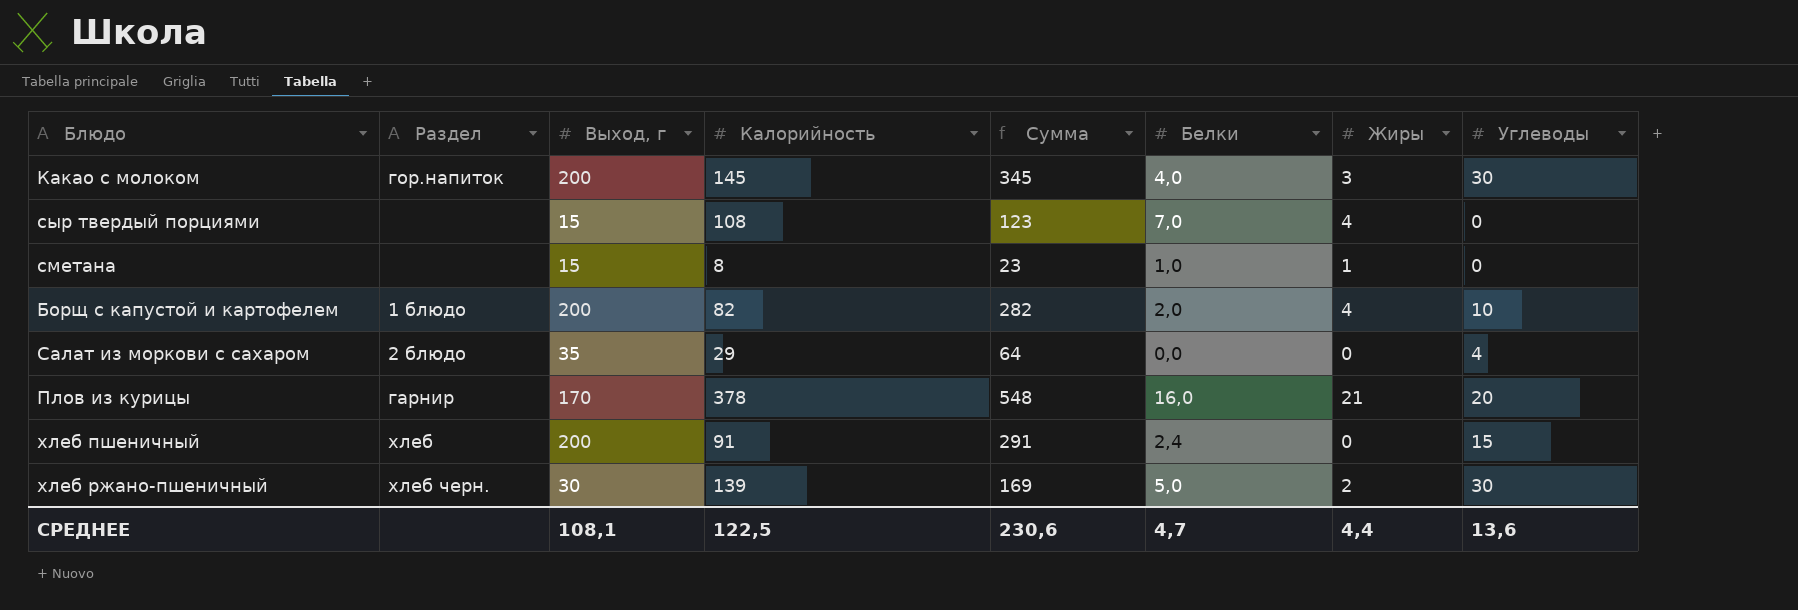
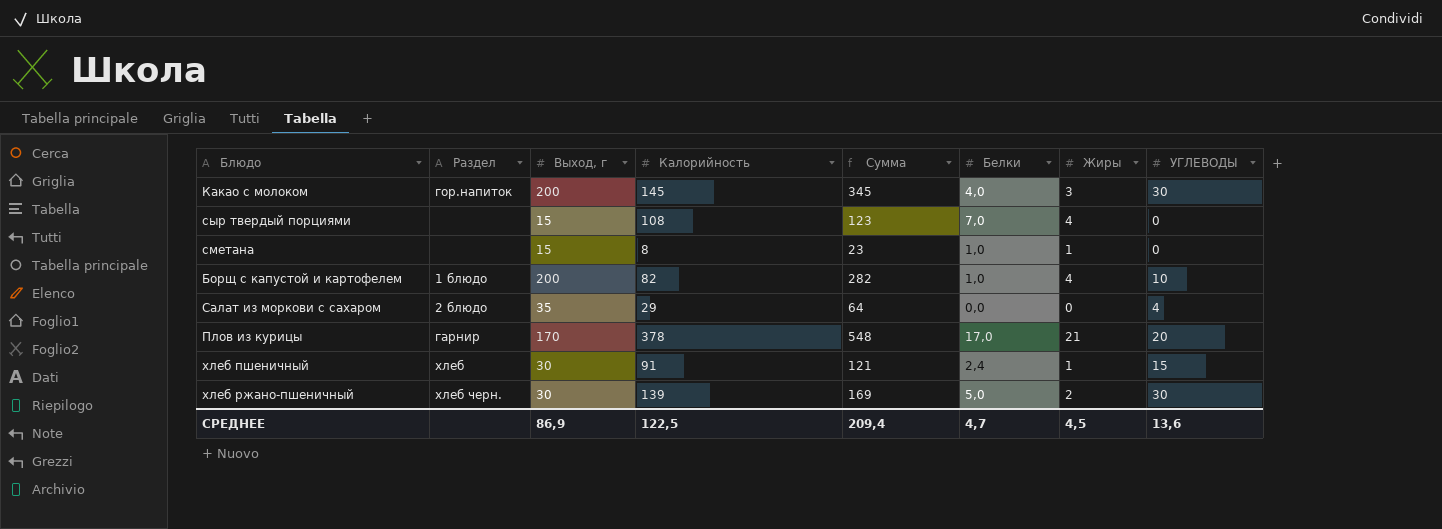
column name: Углеводы -> УГЛЕВОДЫ
Борщ с капустой и картофелем | Белки: 2,0 -> 1,0
Плов из курицы | Белки: 16,0 -> 17,0
хлеб пшеничный | Выход, г: 200 -> 30
хлеб пшеничный | Сумма: 291 -> 121
хлеб пшеничный | Жиры: 0 -> 1
СРЕДНЕЕ | Выход, г: 108,1 -> 86,9
СРЕДНЕЕ | Сумма: 230,6 -> 209,4
СРЕДНЕЕ | Жиры: 4,4 -> 4,5

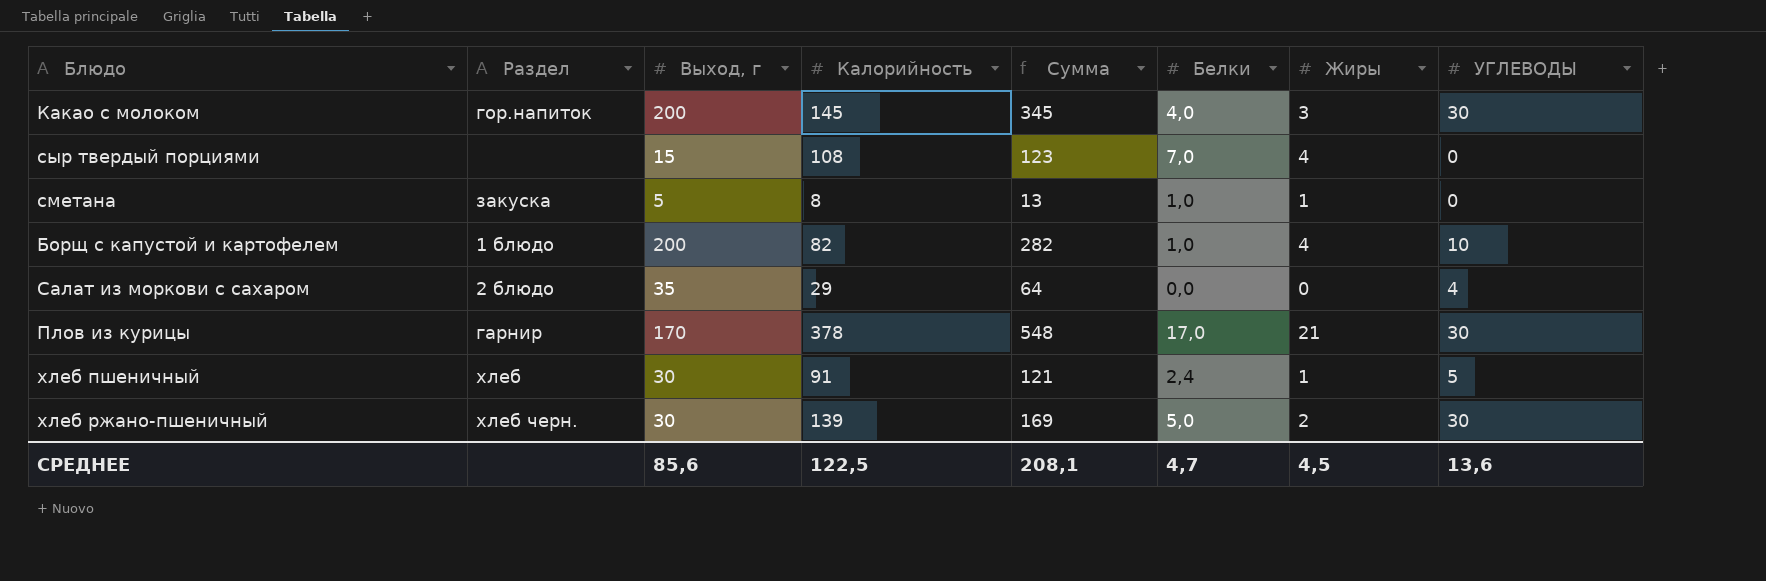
сметана | Раздел: none -> закуска
сметана | Выход, г: 15 -> 5
сметана | Сумма: 23 -> 13
Плов из курицы | УГЛЕВОДЫ: 20 -> 30
хлеб пшеничный | УГЛЕВОДЫ: 15 -> 5
СРЕДНЕЕ | Выход, г: 86,9 -> 85,6
СРЕДНЕЕ | Сумма: 209,4 -> 208,1

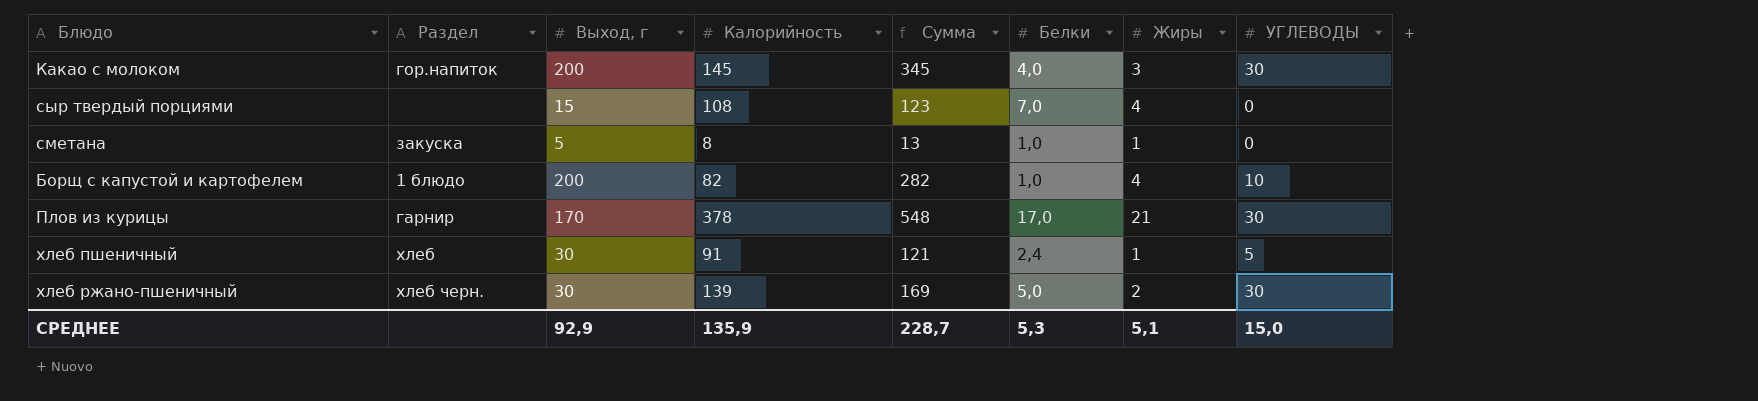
row Салат из моркови с сахаром: 2 блюдо | 35 | 29 | 64 | 0,0 | 0 | 4 -> none
СРЕДНЕЕ | Выход, г: 85,6 -> 92,9
СРЕДНЕЕ | Калорийность: 122,5 -> 135,9
СРЕДНЕЕ | Сумма: 208,1 -> 228,7
СРЕДНЕЕ | Белки: 4,7 -> 5,3
СРЕДНЕЕ | Жиры: 4,5 -> 5,1
СРЕДНЕЕ | УГЛЕВОДЫ: 13,6 -> 15,0

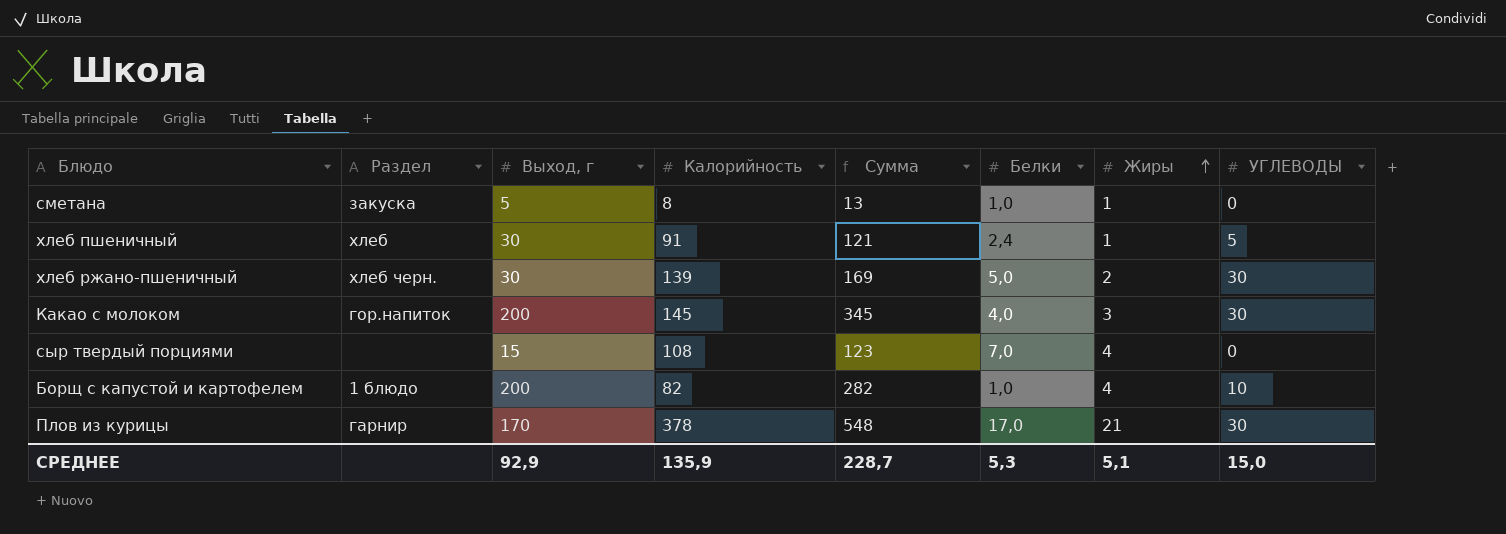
row order: none -> Жиры ascending

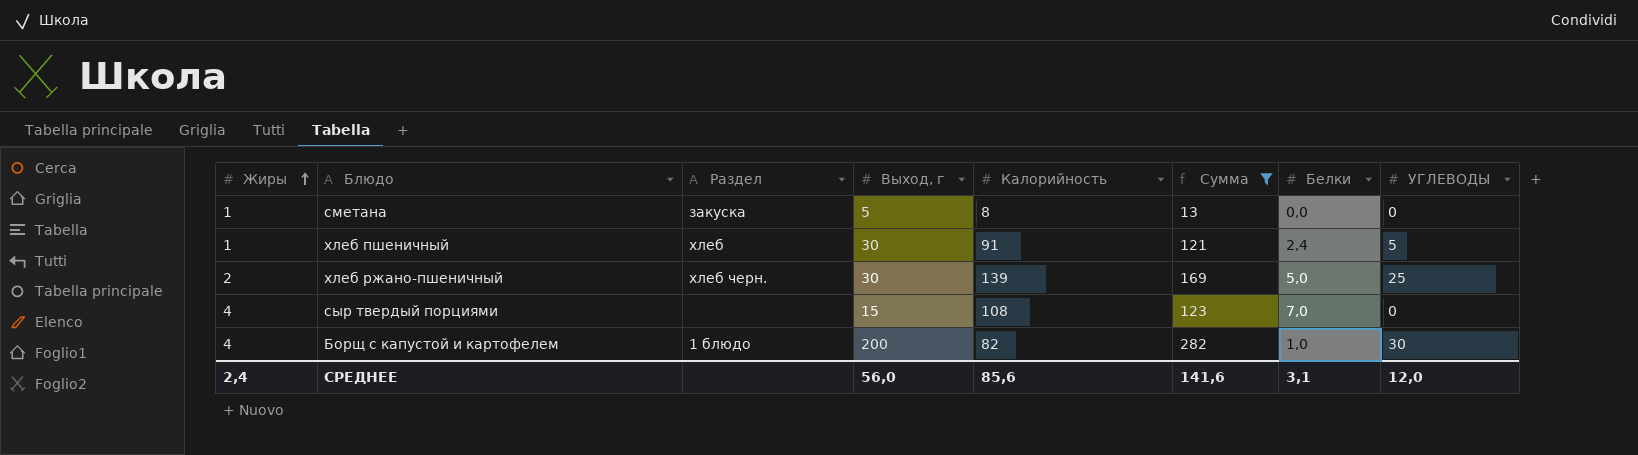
filter: none -> Сумма <= 282
column Жиры | position: 7 -> 1
сметана | Белки: 1,0 -> 0,0
хлеб ржано-пшеничный | УГЛЕВОДЫ: 30 -> 25
Борщ с капустой и картофелем | УГЛЕВОДЫ: 10 -> 30
СРЕДНЕЕ | Жиры: 5,1 -> 2,4
СРЕДНЕЕ | Выход, г: 92,9 -> 56,0
СРЕДНЕЕ | Калорийность: 135,9 -> 85,6
СРЕДНЕЕ | Сумма: 228,7 -> 141,6
СРЕДНЕЕ | Белки: 5,3 -> 3,1
СРЕДНЕЕ | УГЛЕВОДЫ: 15,0 -> 12,0

